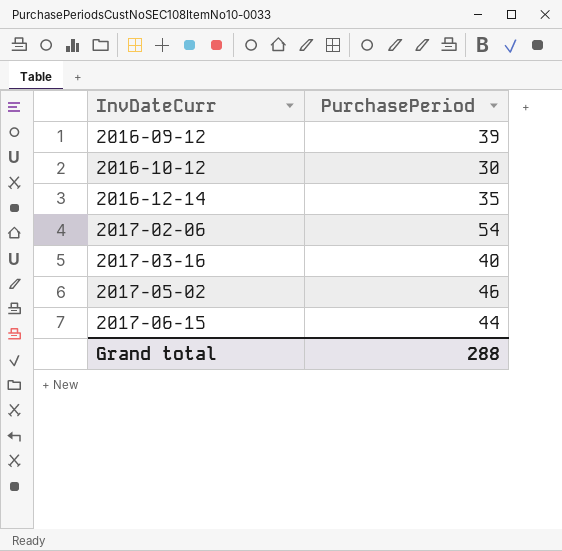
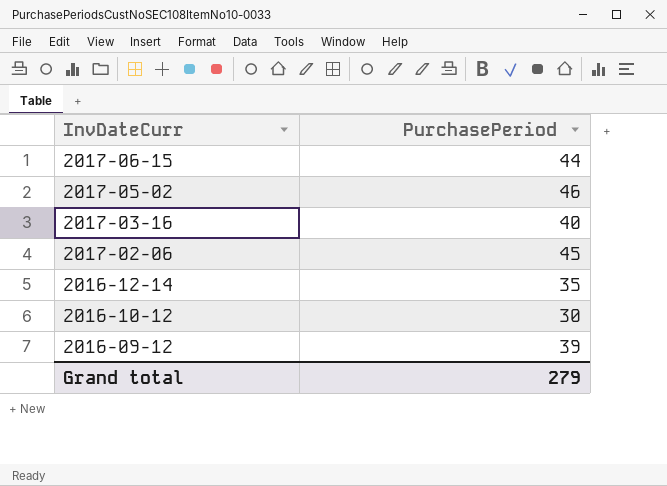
row order: InvDateCurr ascending -> InvDateCurr descending
2017-02-06 | PurchasePeriod: 54 -> 45
Grand total | PurchasePeriod: 288 -> 279

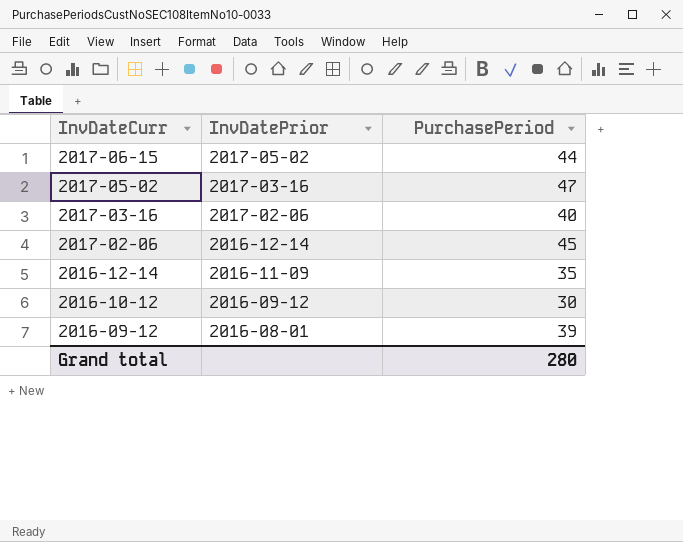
column InvDatePrior | position: none -> 2
2017-05-02 | PurchasePeriod: 46 -> 47
Grand total | PurchasePeriod: 279 -> 280

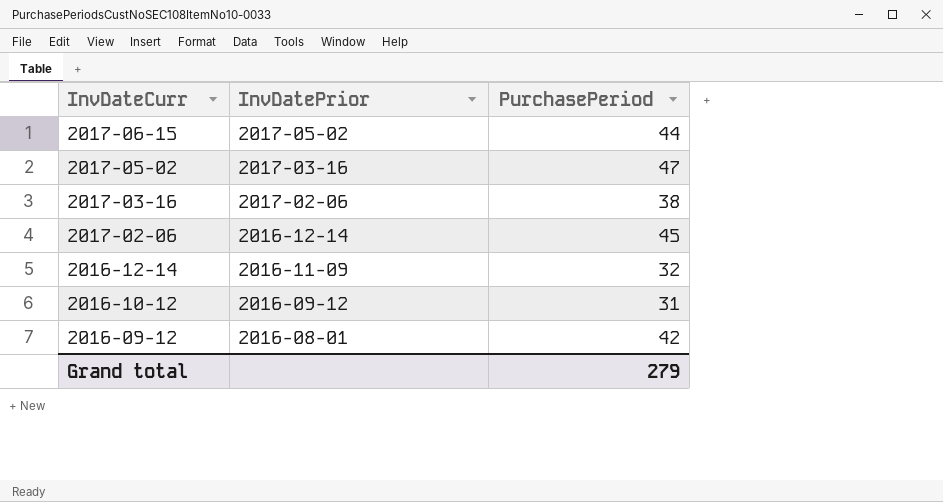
2017-03-16 | PurchasePeriod: 40 -> 38
2016-12-14 | PurchasePeriod: 35 -> 32
2016-10-12 | PurchasePeriod: 30 -> 31
2016-09-12 | PurchasePeriod: 39 -> 42
Grand total | PurchasePeriod: 280 -> 279

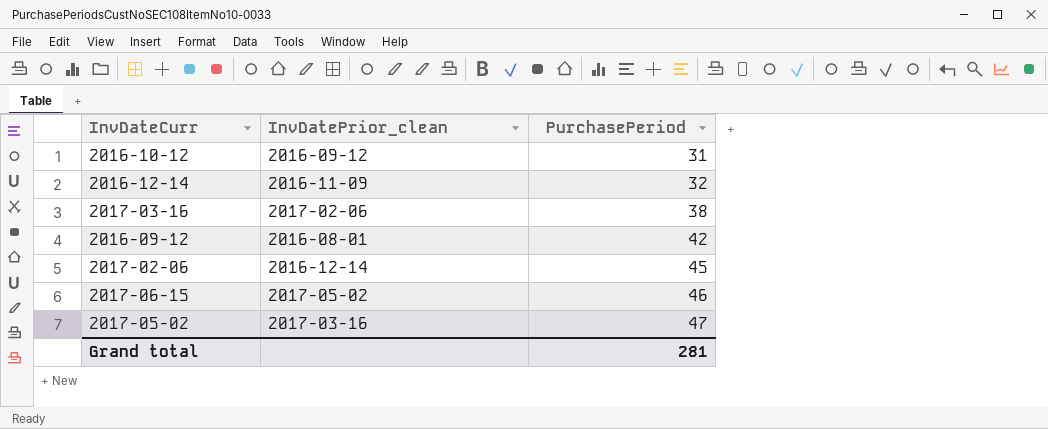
row order: InvDateCurr descending -> PurchasePeriod ascending
column name: InvDatePrior -> InvDatePrior_clean
2017-06-15 | PurchasePeriod: 44 -> 46
Grand total | PurchasePeriod: 279 -> 281

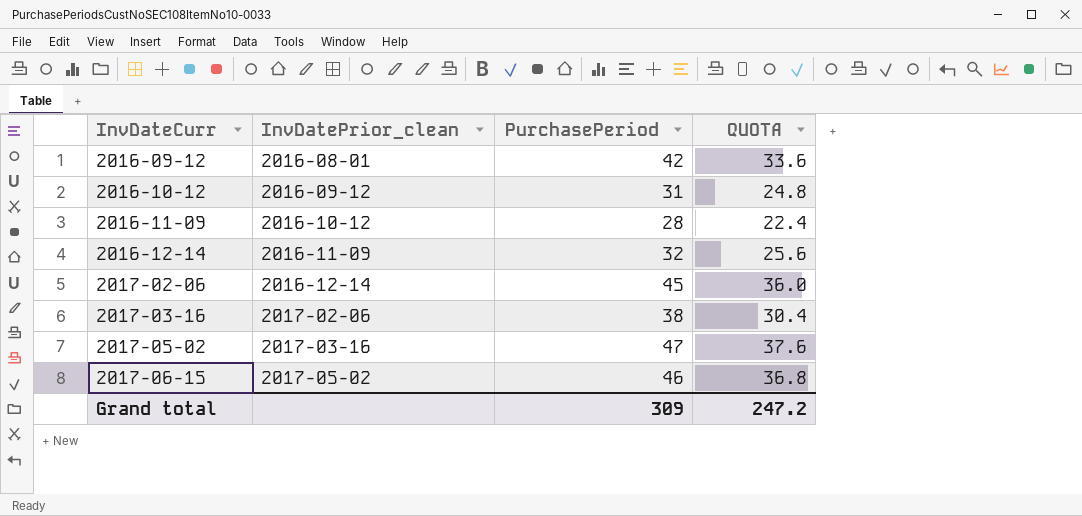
row order: PurchasePeriod ascending -> InvDateCurr ascending
column QUOTA | formula: none -> [PurchasePeriod] * 0.8
row 2016-11-09: none -> 2016-10-12 | 28 | 22.4
Grand total | PurchasePeriod: 281 -> 309

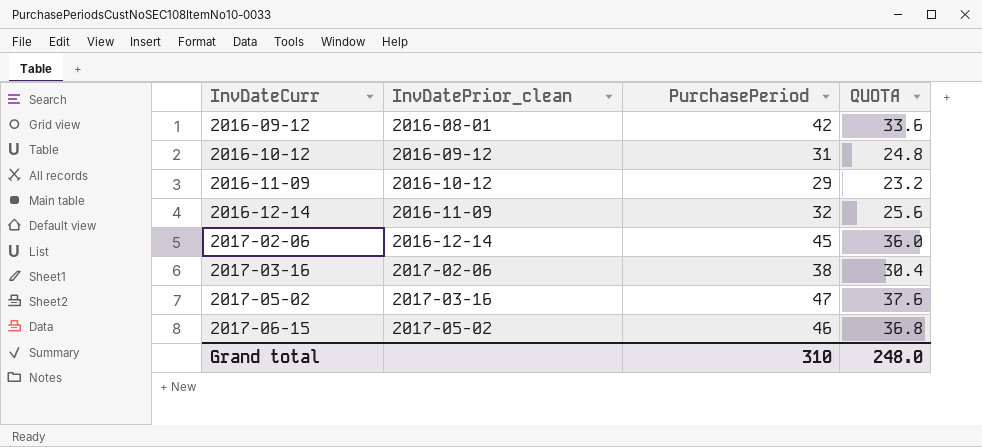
2016-11-09 | PurchasePeriod: 28 -> 29
2016-11-09 | QUOTA: 22.4 -> 23.2
Grand total | PurchasePeriod: 309 -> 310
Grand total | QUOTA: 247.2 -> 248.0

